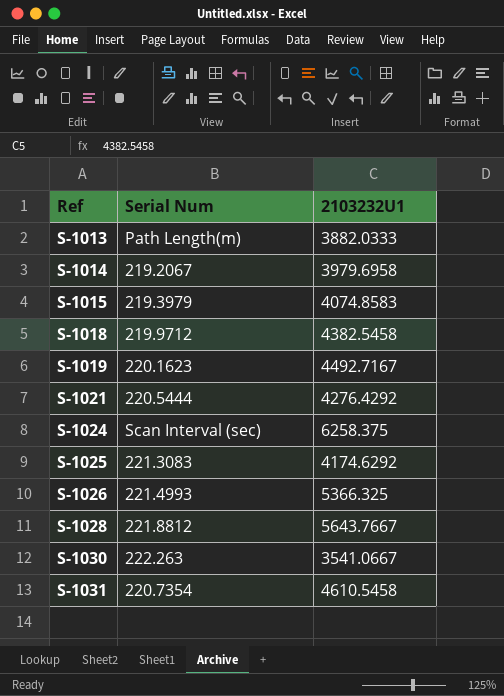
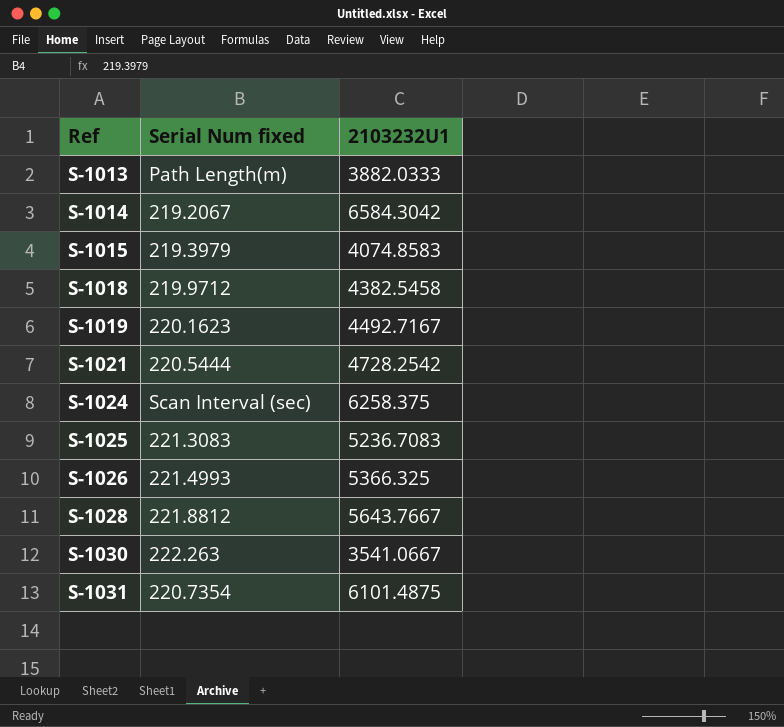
column name: Serial Num -> Serial Num fixed
S-1014 | 2103232U1: 3979.6958 -> 6584.3042
S-1021 | 2103232U1: 4276.4292 -> 4728.2542
S-1025 | 2103232U1: 4174.6292 -> 5236.7083
S-1031 | 2103232U1: 4610.5458 -> 6101.4875

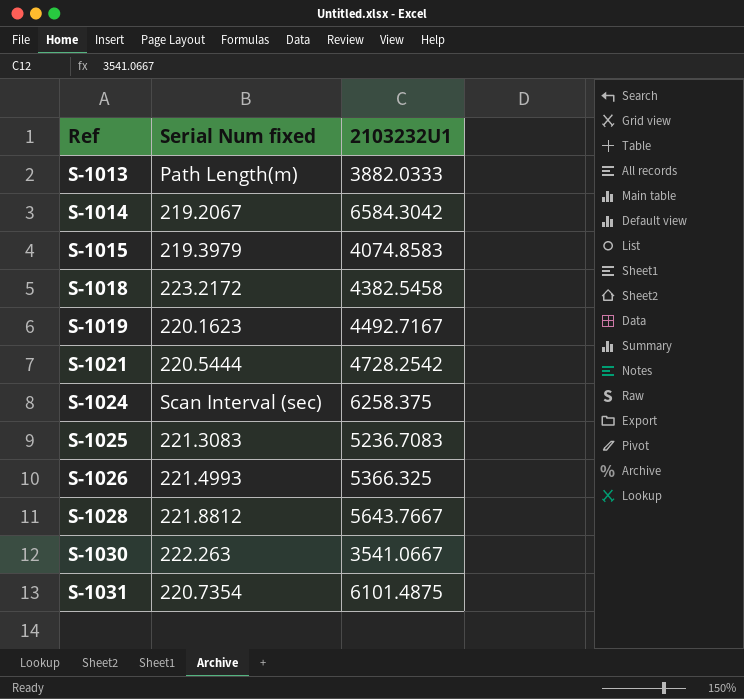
S-1018 | Serial Num fixed: 219.9712 -> 223.2172

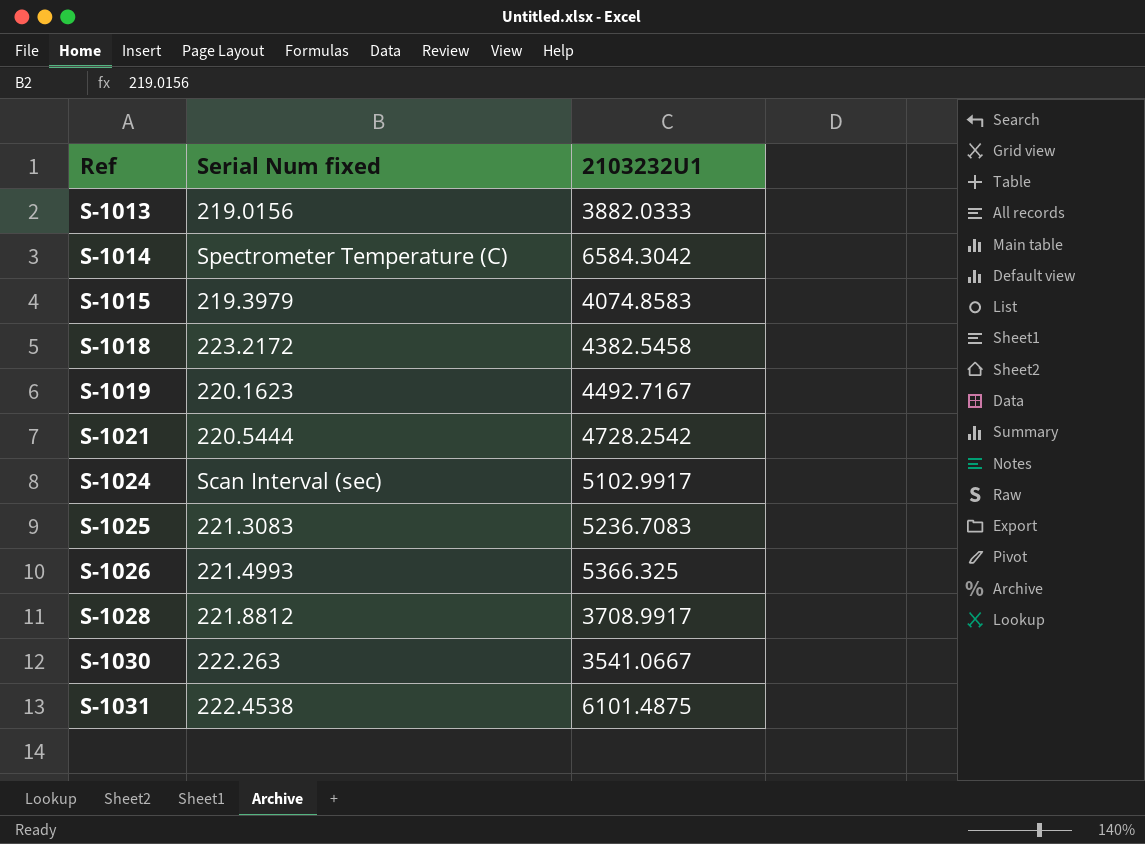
S-1013 | Serial Num fixed: Path Length(m) -> 219.0156
S-1014 | Serial Num fixed: 219.2067 -> Spectrometer Temperature (C)
S-1024 | 2103232U1: 6258.375 -> 5102.9917
S-1028 | 2103232U1: 5643.7667 -> 3708.9917
S-1031 | Serial Num fixed: 220.7354 -> 222.4538

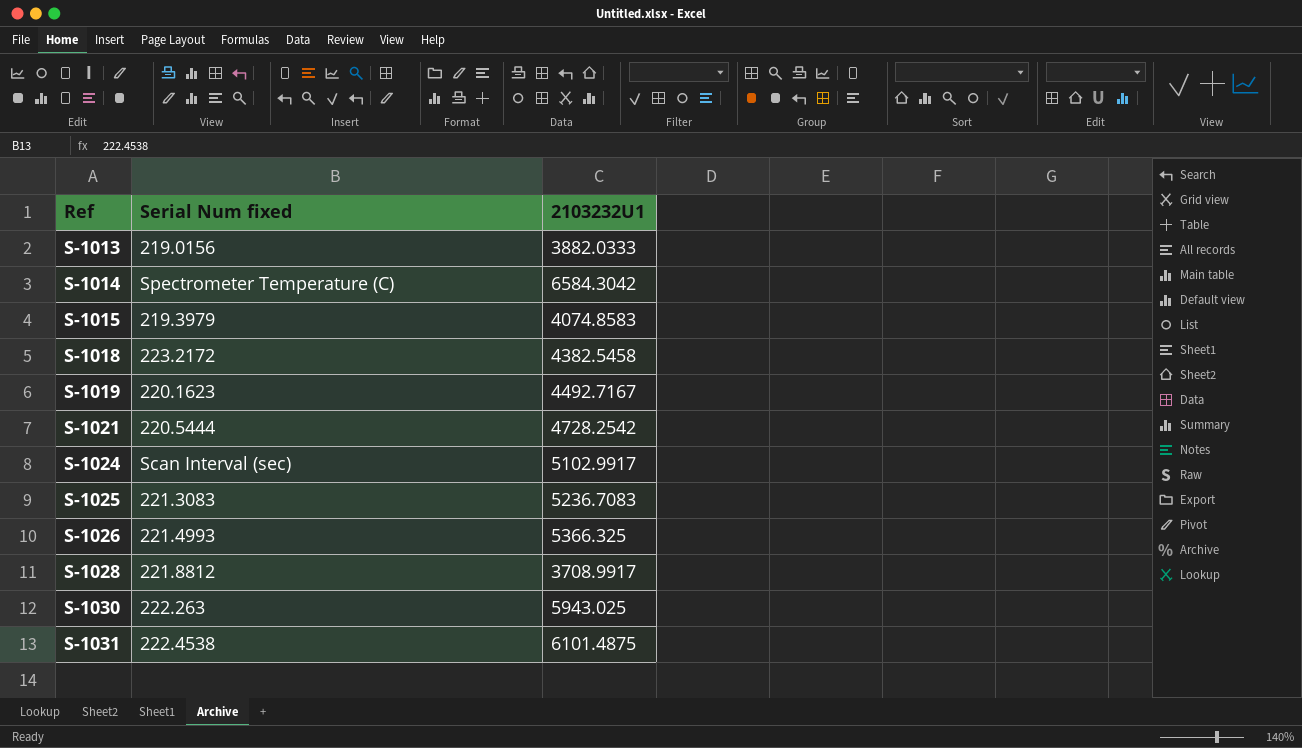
S-1030 | 2103232U1: 3541.0667 -> 5943.025

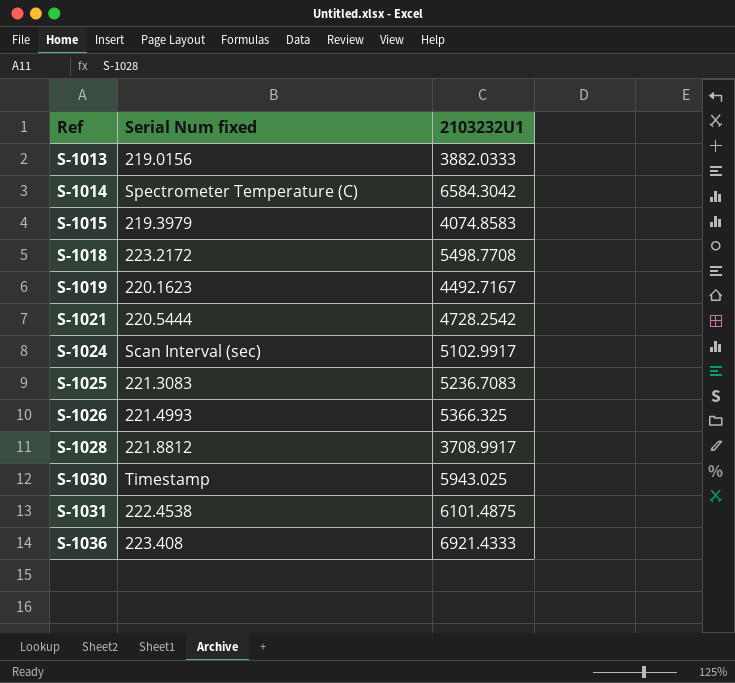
S-1018 | 2103232U1: 4382.5458 -> 5498.7708
S-1030 | Serial Num fixed: 222.263 -> Timestamp
row S-1036: none -> 223.408 | 6921.4333

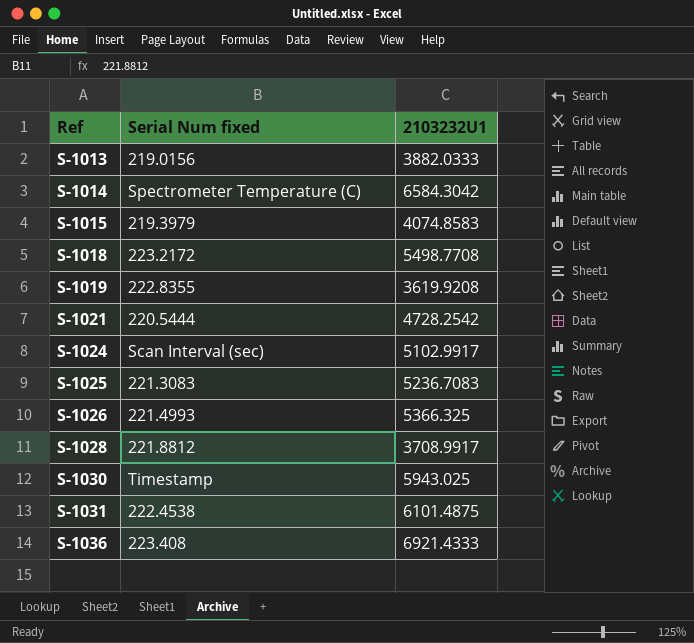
S-1019 | Serial Num fixed: 220.1623 -> 222.8355
S-1019 | 2103232U1: 4492.7167 -> 3619.9208

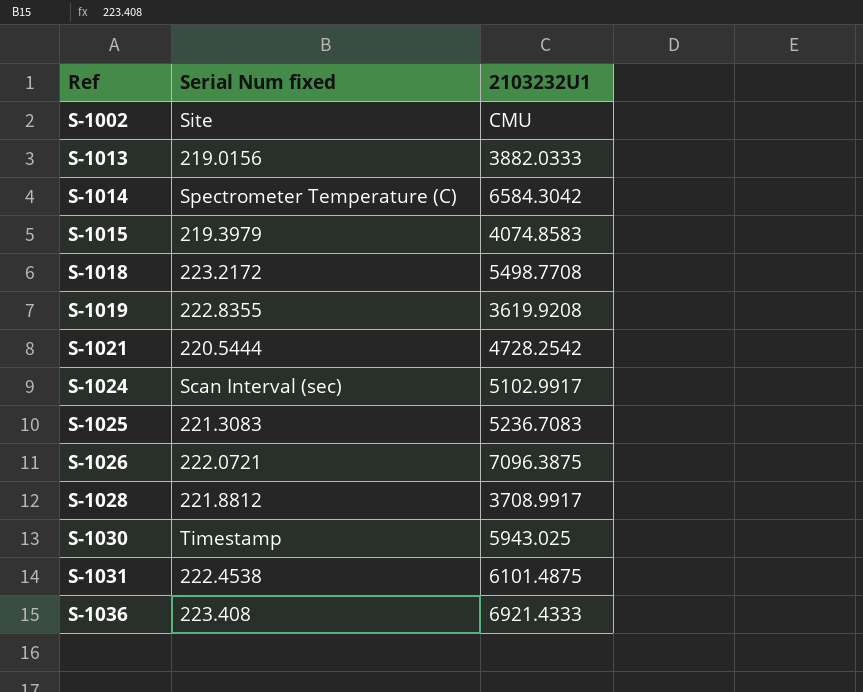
row S-1002: none -> Site | CMU
S-1026 | Serial Num fixed: 221.4993 -> 222.0721
S-1026 | 2103232U1: 5366.325 -> 7096.3875

